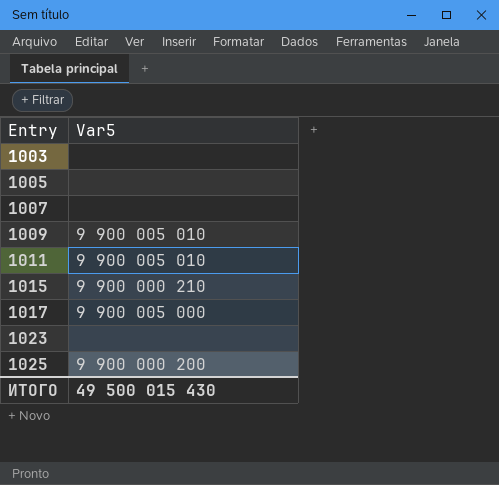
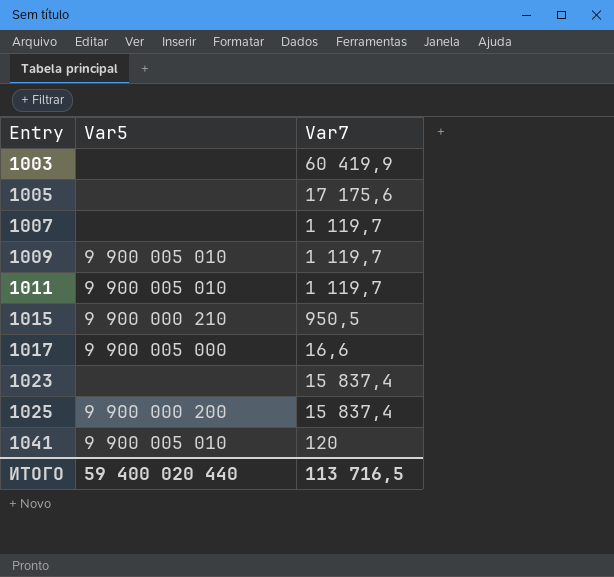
column Var7 | position: none -> 3
row 1041: none -> 9 900 005 010 | 120
ИТОГО | Var5: 49 500 015 430 -> 59 400 020 440

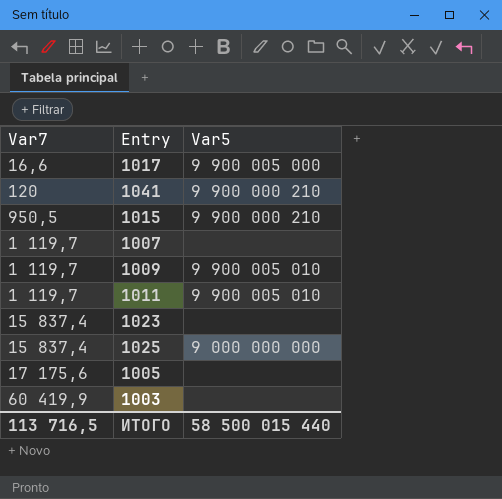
row order: Entry ascending -> Var7 ascending
column Var7 | position: 3 -> 1
1041 | Var5: 9 900 005 010 -> 9 900 000 210
1025 | Var5: 9 900 000 200 -> 9 000 000 000
ИТОГО | Var5: 59 400 020 440 -> 58 500 015 440

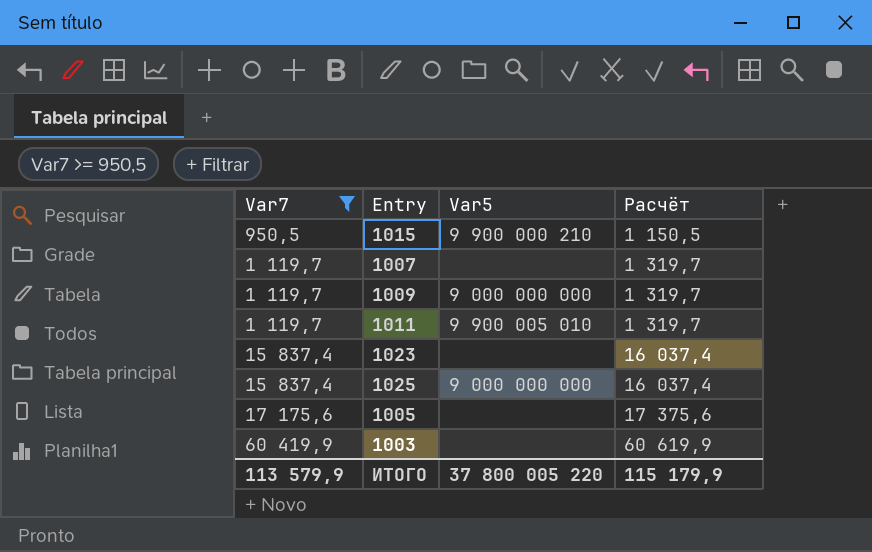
filter: none -> Var7 >= 950,5
column Расчёт | formula: none -> [Var7] + 200
1009 | Var5: 9 900 005 010 -> 9 000 000 000
ИТОГО | Var7: 113 716,5 -> 113 579,9
ИТОГО | Var5: 58 500 015 440 -> 37 800 005 220

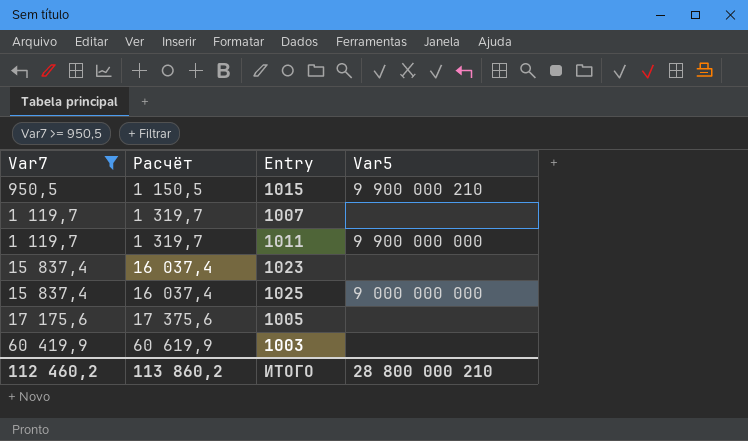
column Расчёт | position: 4 -> 2
row 1009: 1 119,7 | 9 000 000 000 | 1 319,7 -> none
1011 | Var5: 9 900 005 010 -> 9 900 000 000
ИТОГО | Var7: 113 579,9 -> 112 460,2
ИТОГО | Расчёт: 115 179,9 -> 113 860,2
ИТОГО | Var5: 37 800 005 220 -> 28 800 000 210

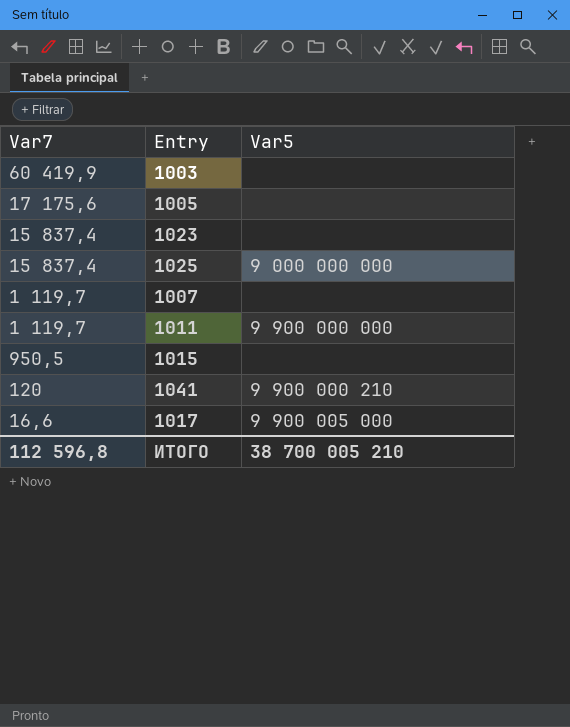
filter: Var7 >= 950,5 -> none
row order: Var7 ascending -> Var7 descending
column Расчёт | formula: [Var7] + 200 -> none
1015 | Var5: 9 900 000 210 -> none
ИТОГО | Var7: 112 460,2 -> 112 596,8
ИТОГО | Var5: 28 800 000 210 -> 38 700 005 210

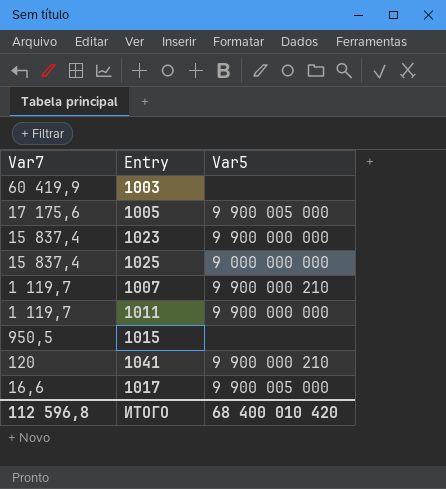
1005 | Var5: none -> 9 900 005 000
1023 | Var5: none -> 9 900 000 000
1007 | Var5: none -> 9 900 000 210
ИТОГО | Var5: 38 700 005 210 -> 68 400 010 420

